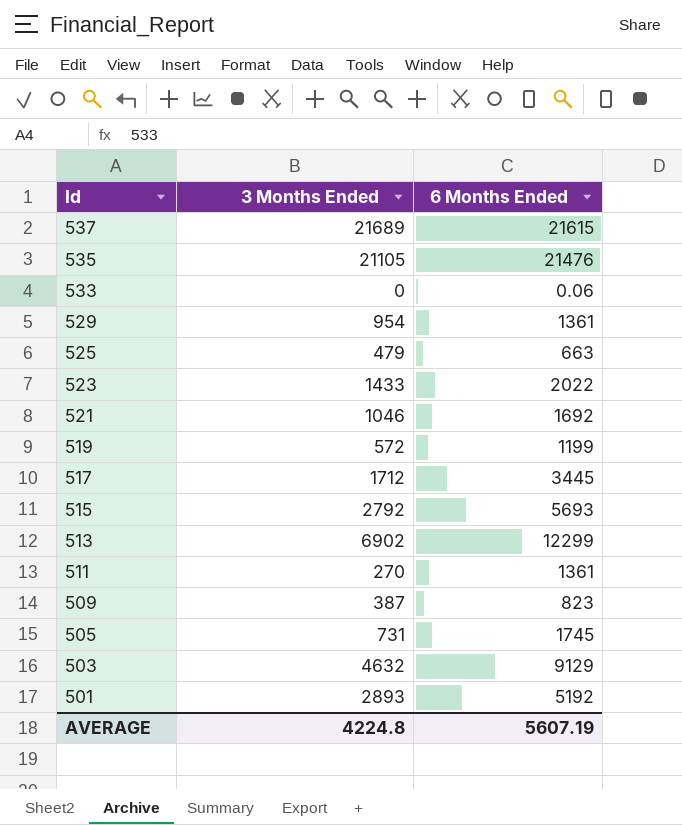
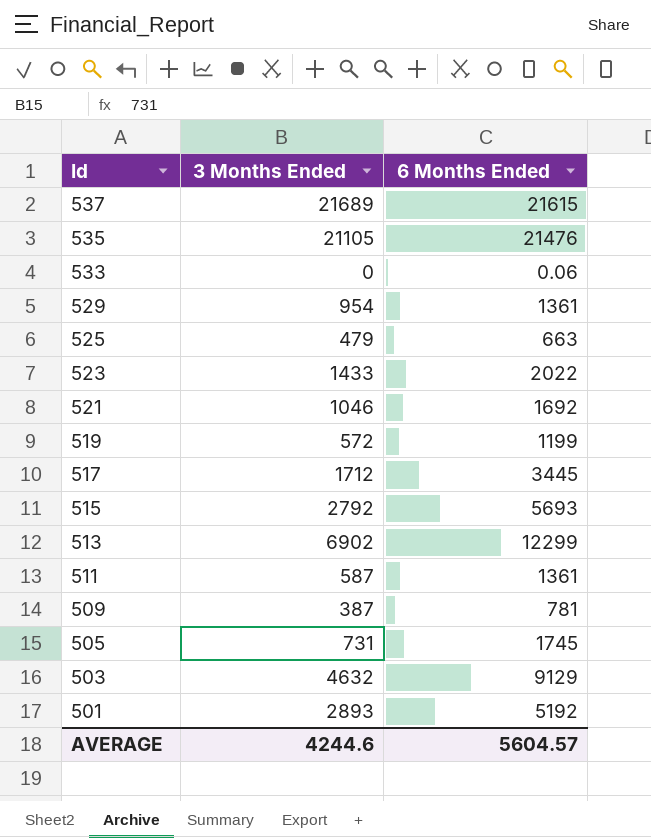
511 | 3 Months Ended: 270 -> 587
509 | 6 Months Ended: 823 -> 781
AVERAGE | 3 Months Ended: 4224.8 -> 4244.6
AVERAGE | 6 Months Ended: 5607.19 -> 5604.57

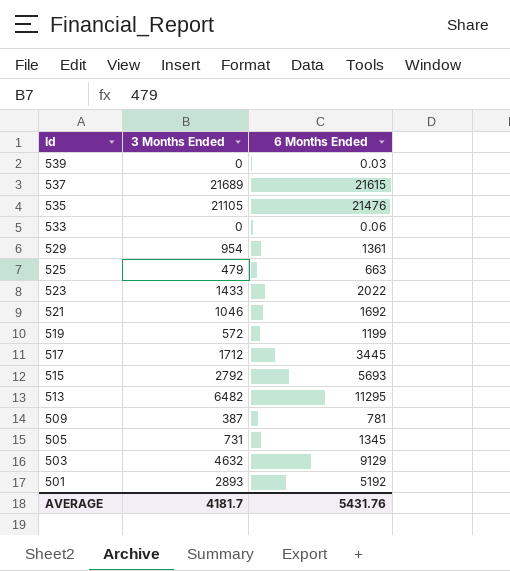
row 511: 587 | 1361 -> none
row 539: none -> 0 | 0.03
513 | 3 Months Ended: 6902 -> 6482
513 | 6 Months Ended: 12299 -> 11295
505 | 6 Months Ended: 1745 -> 1345
AVERAGE | 3 Months Ended: 4244.6 -> 4181.7
AVERAGE | 6 Months Ended: 5604.57 -> 5431.76

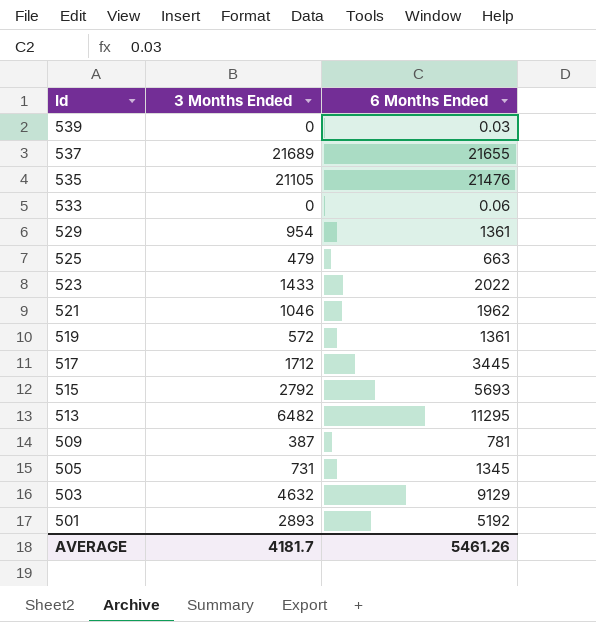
537 | 6 Months Ended: 21615 -> 21655
521 | 6 Months Ended: 1692 -> 1962
519 | 6 Months Ended: 1199 -> 1361
AVERAGE | 6 Months Ended: 5431.76 -> 5461.26

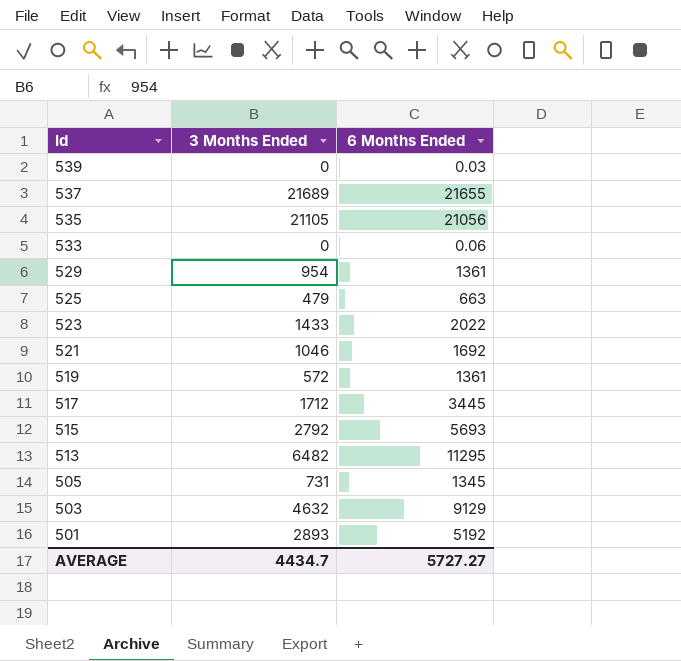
row 509: 387 | 781 -> none
535 | 6 Months Ended: 21476 -> 21056
521 | 6 Months Ended: 1962 -> 1692
AVERAGE | 3 Months Ended: 4181.7 -> 4434.7
AVERAGE | 6 Months Ended: 5461.26 -> 5727.27

